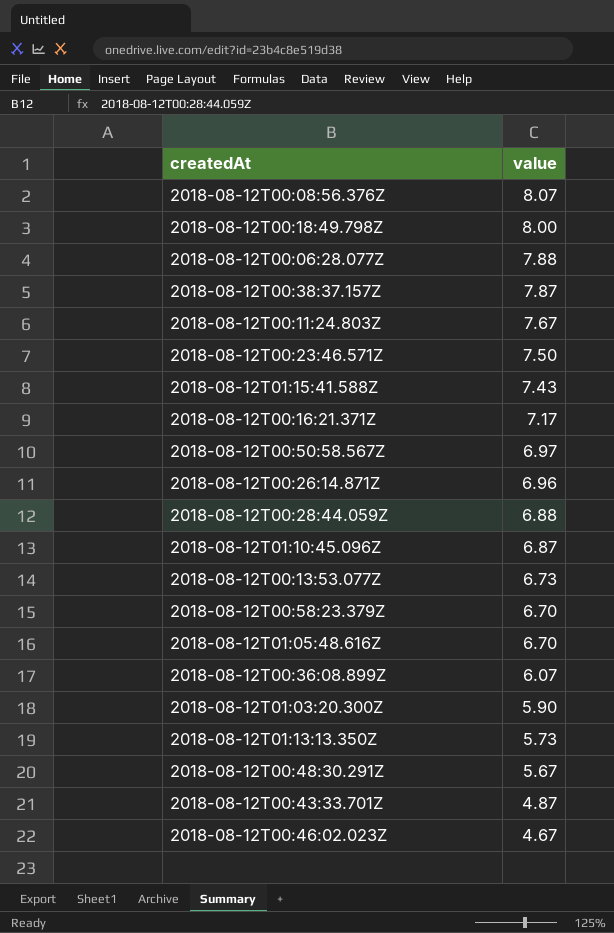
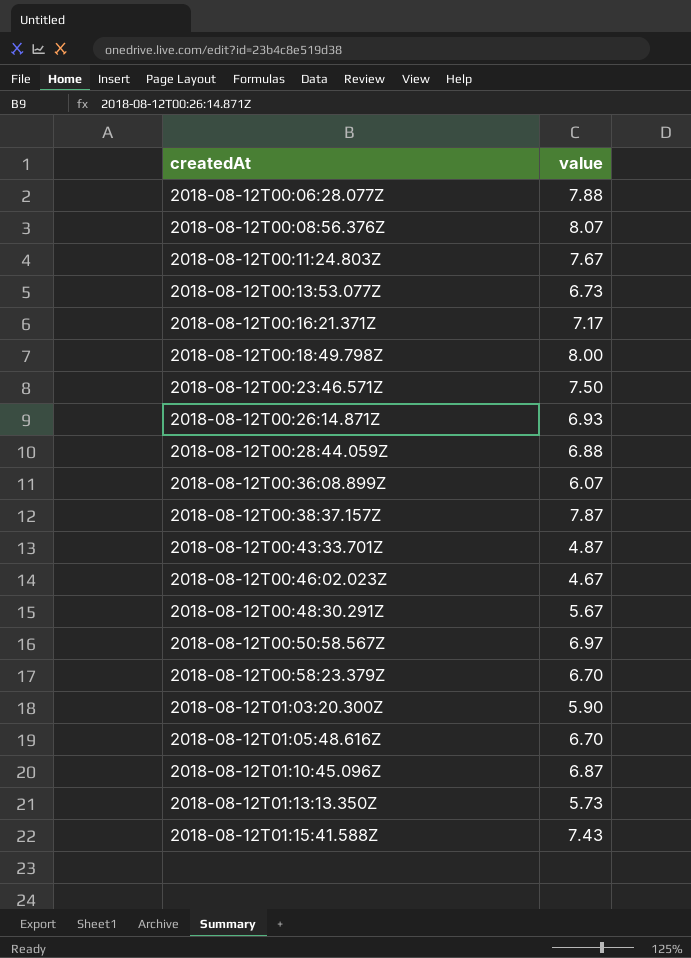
row order: value descending -> createdAt ascending
2018-08-12T00:26:14.871Z | value: 6.96 -> 6.93

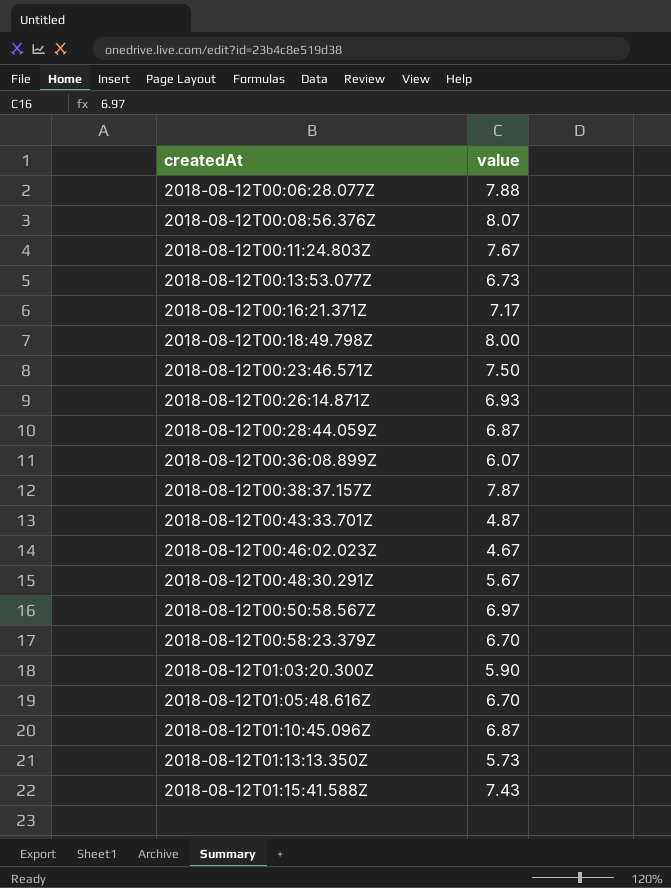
2018-08-12T00:28:44.059Z | value: 6.88 -> 6.87

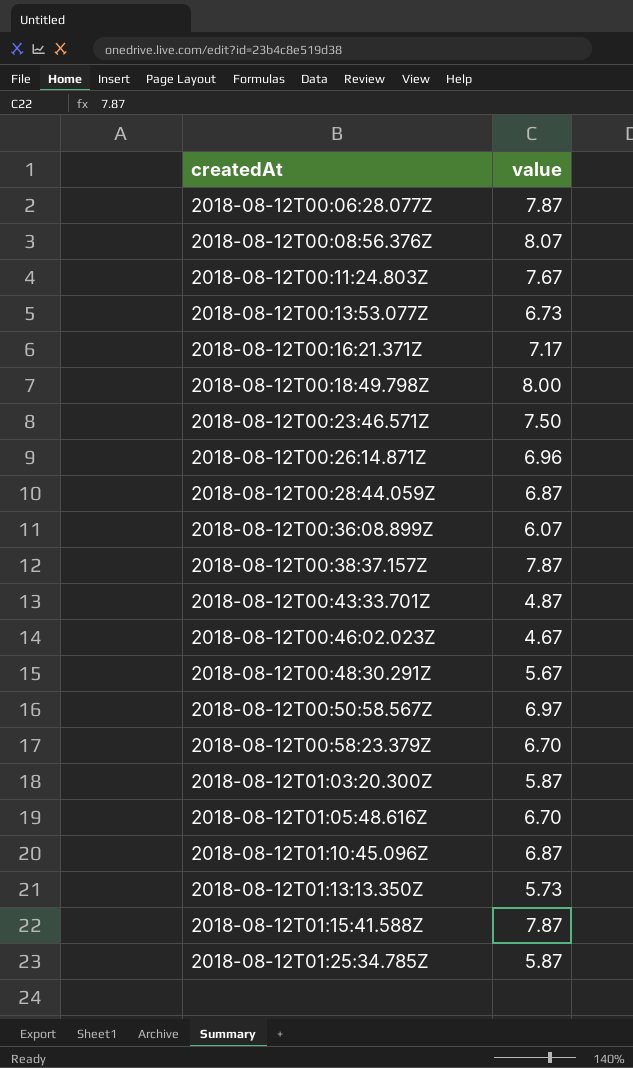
2018-08-12T00:06:28.077Z | value: 7.88 -> 7.87
2018-08-12T00:26:14.871Z | value: 6.93 -> 6.96
2018-08-12T01:03:20.300Z | value: 5.90 -> 5.87
2018-08-12T01:15:41.588Z | value: 7.43 -> 7.87
row 2018-08-12T01:25:34.785Z: none -> 5.87

